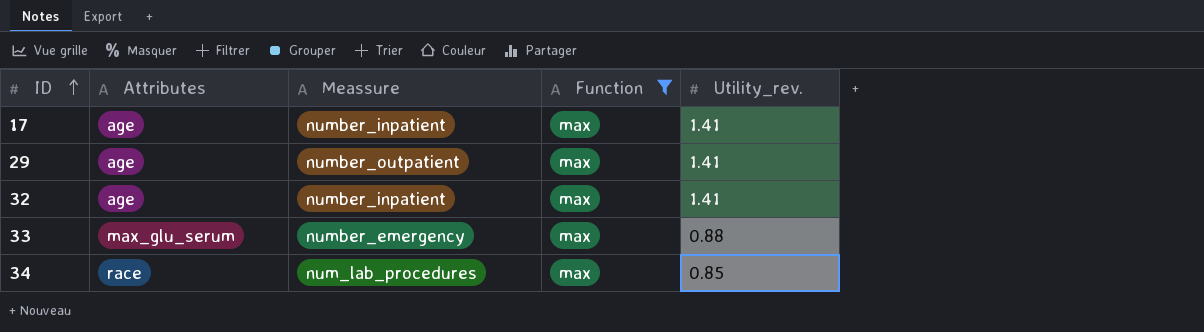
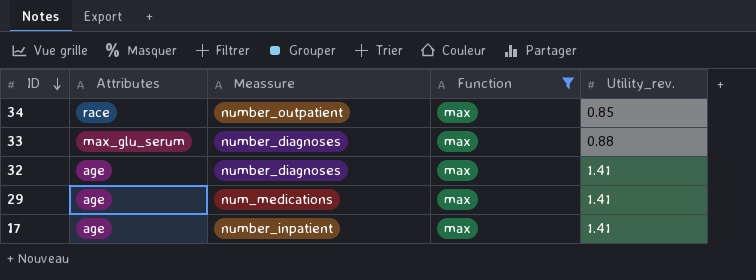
row order: ID ascending -> ID descending
34 | Meassure: num_lab_procedures -> number_outpatient
33 | Meassure: number_emergency -> number_diagnoses
32 | Meassure: number_inpatient -> number_diagnoses
29 | Meassure: number_outpatient -> num_medications

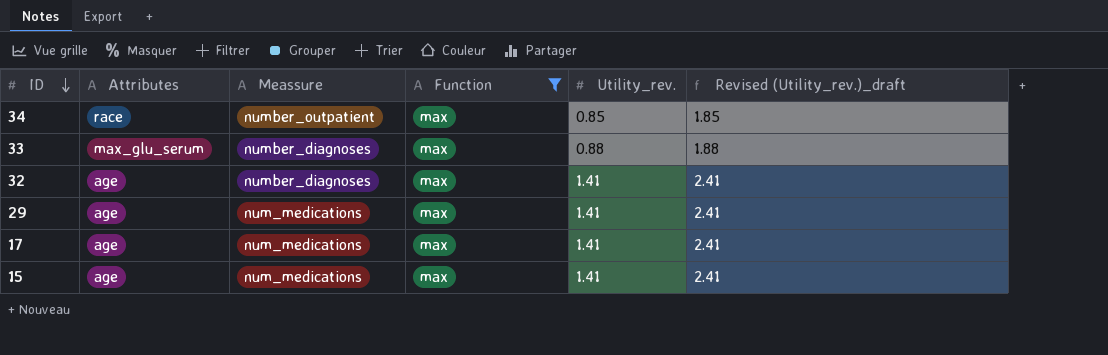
column Revised (Utility_rev.)_draft | formula: none -> [Utility_rev.] + 1
17 | Meassure: number_inpatient -> num_medications
row 15: none -> age | num_medications | max | 1.41 | 2.41

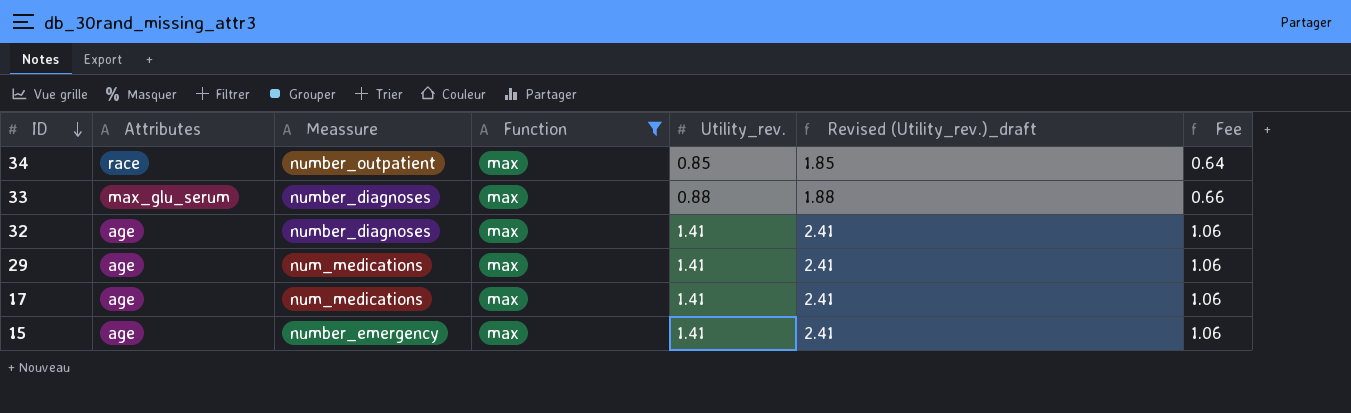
column Fee | formula: none -> [Utility_rev.] * 0.75
15 | Meassure: num_medications -> number_emergency

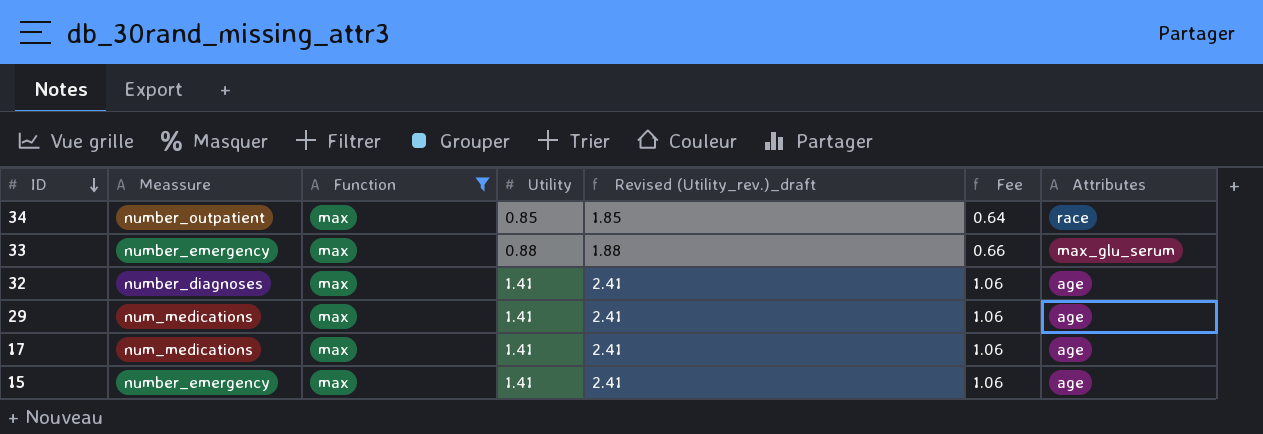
column name: Utility_rev. -> Utility
column Attributes | position: 2 -> 7
33 | Meassure: number_diagnoses -> number_emergency

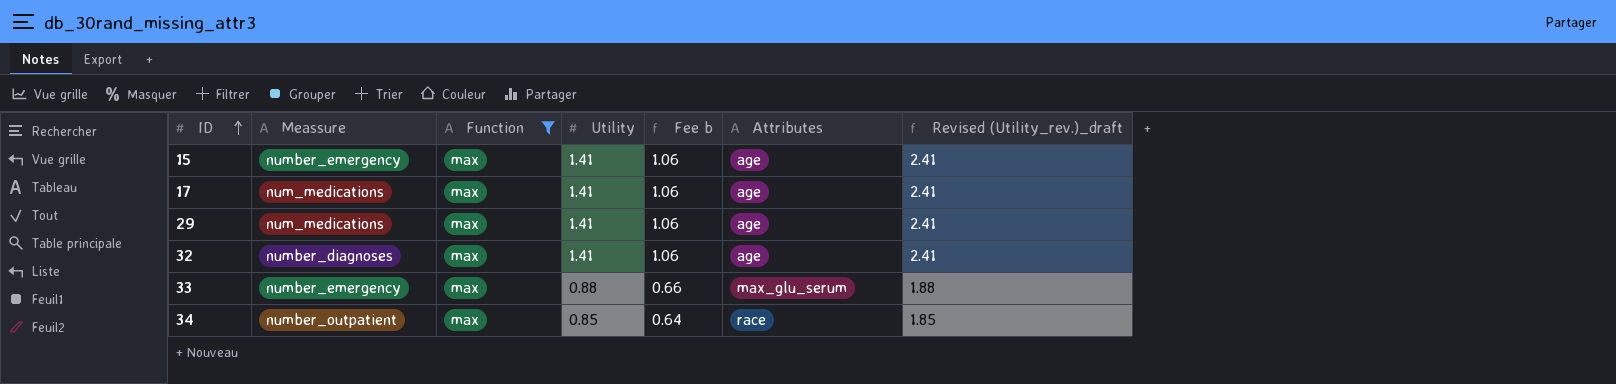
row order: ID descending -> ID ascending
column name: Fee -> Fee b
column Revised (Utility_rev.)_draft | position: 5 -> 7

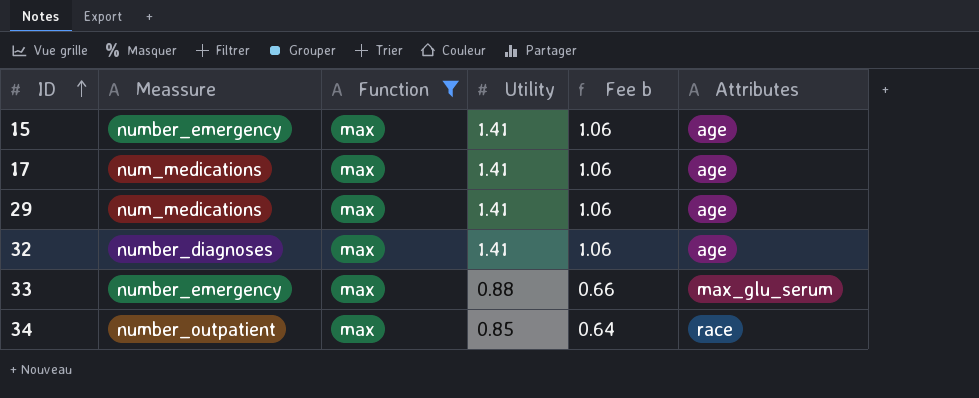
column Revised (Utility_rev.)_draft | formula: [Utility] + 1 -> none

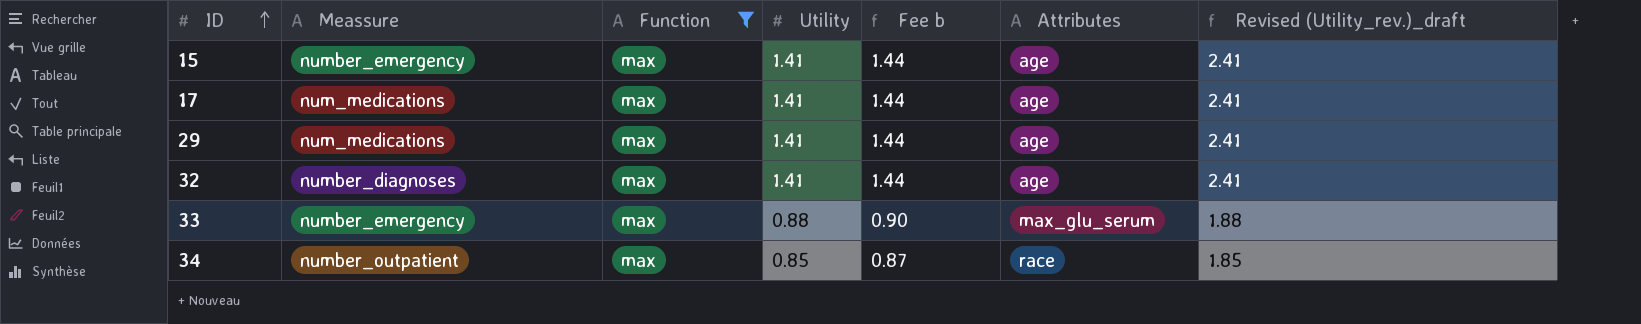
column Fee b | formula: [Utility] * 0.75 -> [Utility] * 1.02
column Revised (Utility_rev.)_draft | formula: none -> [Utility] + 1

